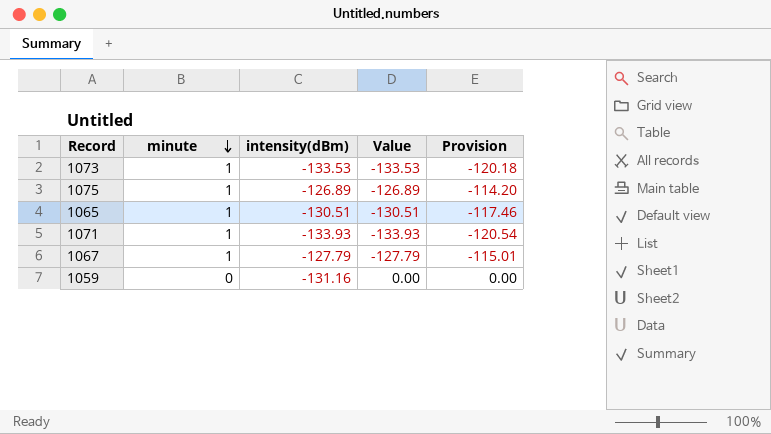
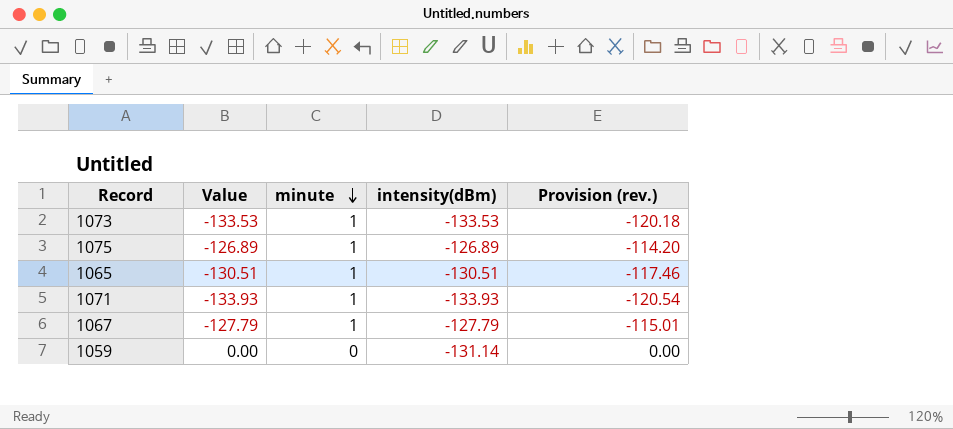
column Value | position: 4 -> 2
column name: Provision -> Provision (rev.)
1059 | intensity(dBm): -131.16 -> -131.14

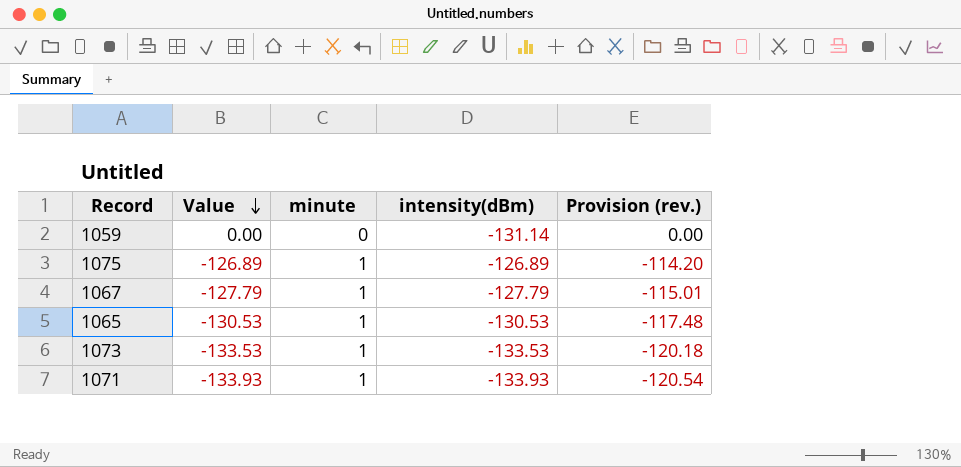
row order: minute descending -> Value descending
1065 | Value: -130.51 -> -130.53
1065 | intensity(dBm): -130.51 -> -130.53
1065 | Provision (rev.): -117.46 -> -117.48

